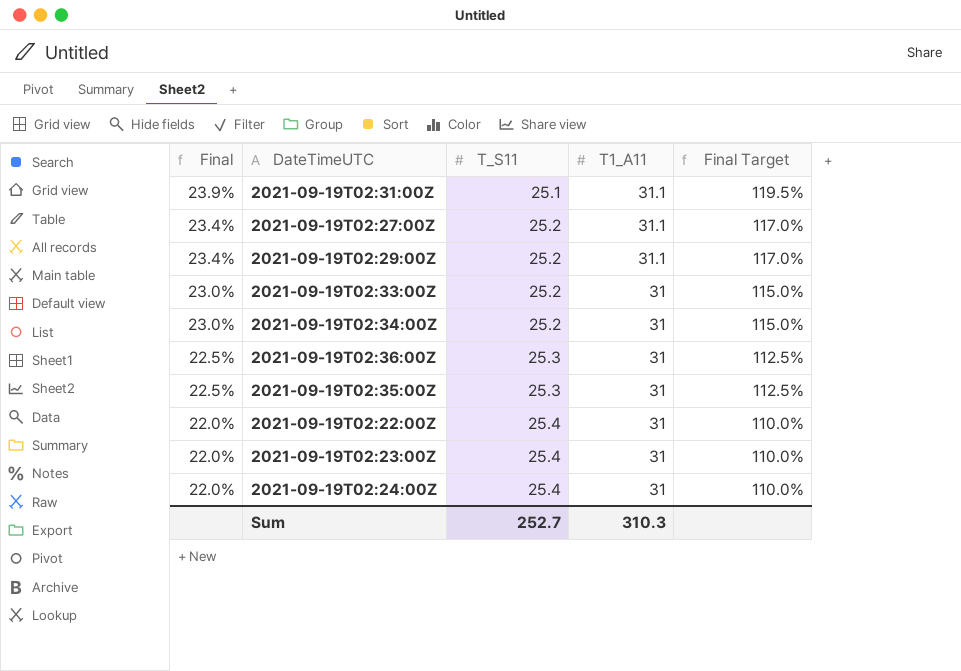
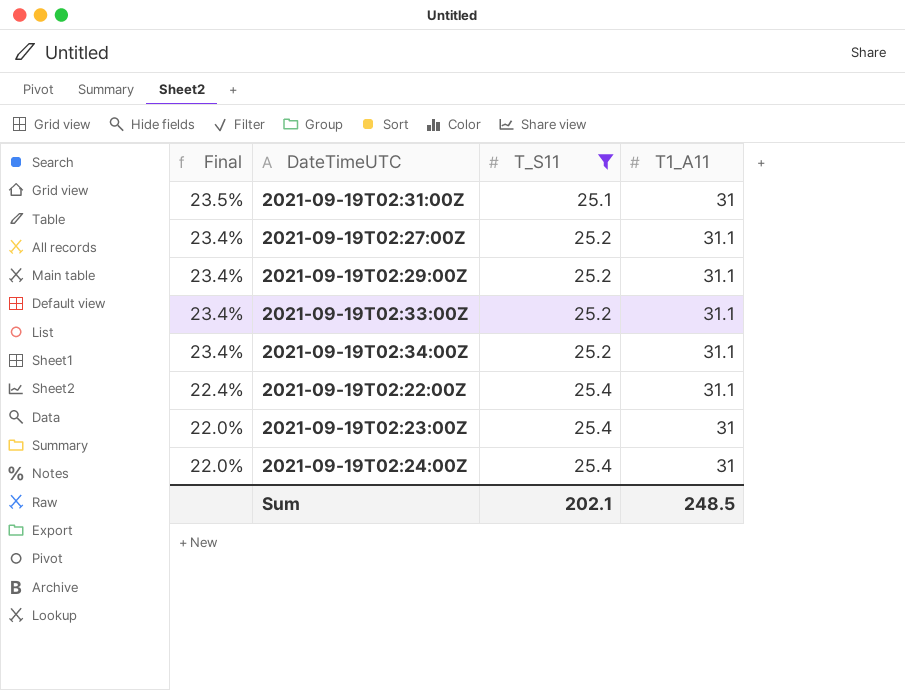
filter: none -> T_S11 != 25.3
column Final Target | formula: [Final] * 5 -> none
2021-09-19T02:31:00Z | Final: 23.9% -> 23.5%
2021-09-19T02:31:00Z | T1_A11: 31.1 -> 31
2021-09-19T02:33:00Z | Final: 23.0% -> 23.4%
2021-09-19T02:33:00Z | T1_A11: 31 -> 31.1
2021-09-19T02:34:00Z | Final: 23.0% -> 23.4%
2021-09-19T02:34:00Z | T1_A11: 31 -> 31.1
2021-09-19T02:22:00Z | Final: 22.0% -> 22.4%
2021-09-19T02:22:00Z | T1_A11: 31 -> 31.1
Sum | T_S11: 252.7 -> 202.1
Sum | T1_A11: 310.3 -> 248.5

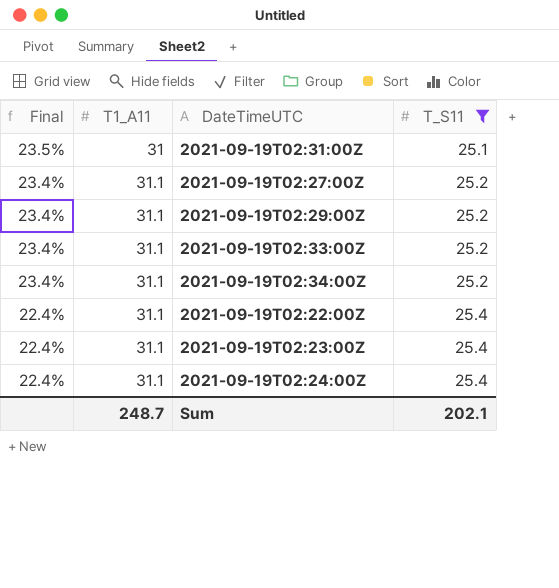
column T1_A11 | position: 4 -> 2
2021-09-19T02:23:00Z | Final: 22.0% -> 22.4%
2021-09-19T02:23:00Z | T1_A11: 31 -> 31.1
2021-09-19T02:24:00Z | Final: 22.0% -> 22.4%
2021-09-19T02:24:00Z | T1_A11: 31 -> 31.1
Sum | T1_A11: 248.5 -> 248.7

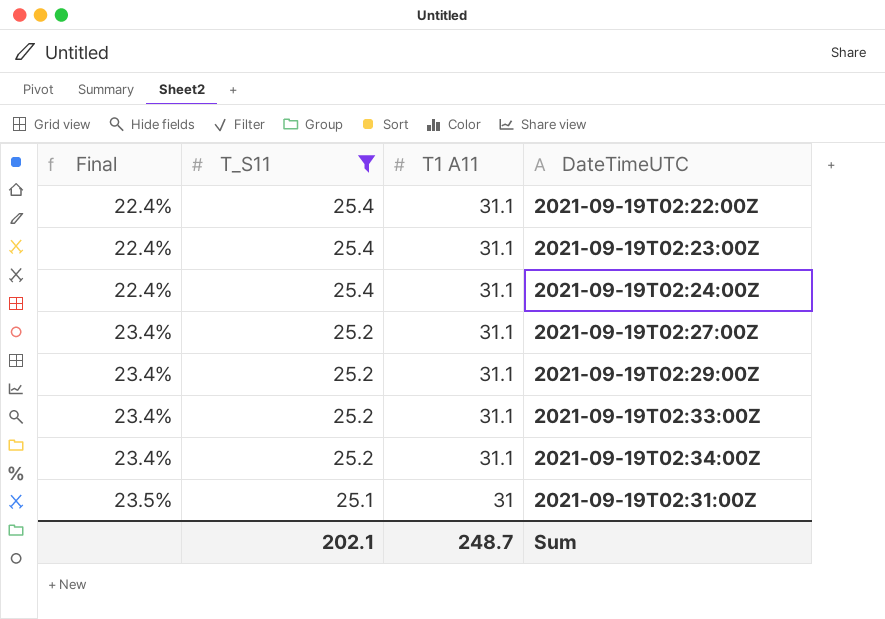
row order: Final descending -> Final ascending
column T_S11 | position: 4 -> 2
column name: T1_A11 -> T1 A11

